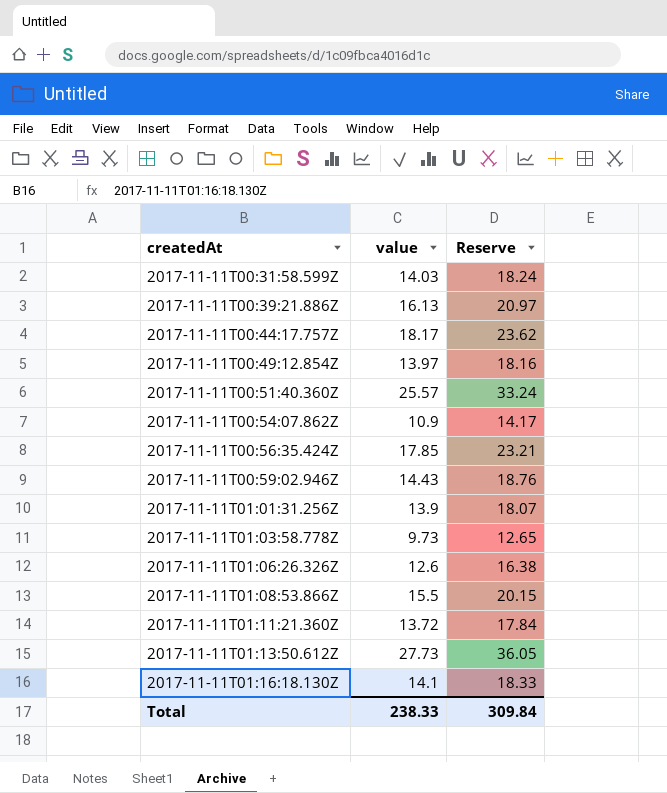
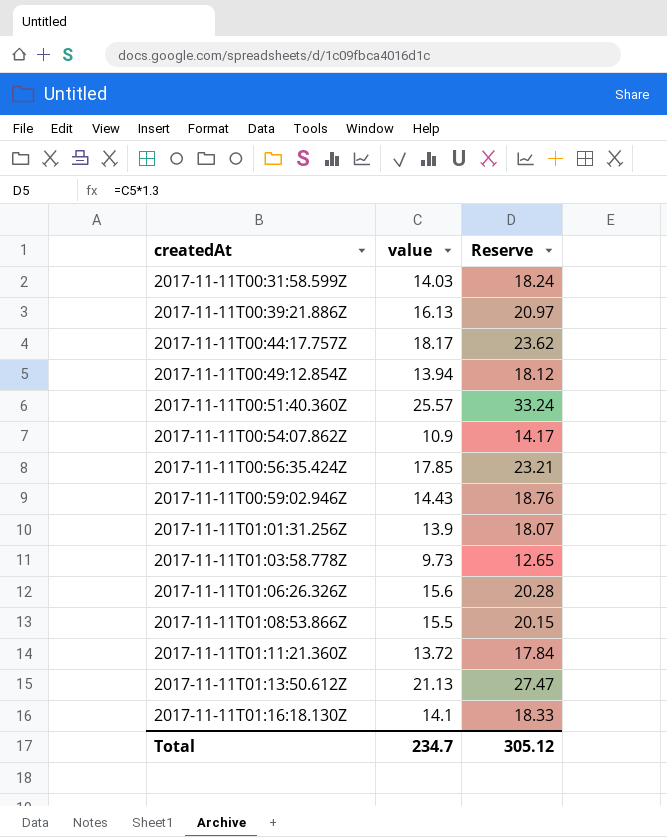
2017-11-11T00:49:12.854Z | value: 13.97 -> 13.94
2017-11-11T00:49:12.854Z | Reserve: 18.16 -> 18.12
2017-11-11T01:06:26.326Z | value: 12.6 -> 15.6
2017-11-11T01:06:26.326Z | Reserve: 16.38 -> 20.28
2017-11-11T01:13:50.612Z | value: 27.73 -> 21.13
2017-11-11T01:13:50.612Z | Reserve: 36.05 -> 27.47
Total | value: 238.33 -> 234.7
Total | Reserve: 309.84 -> 305.12

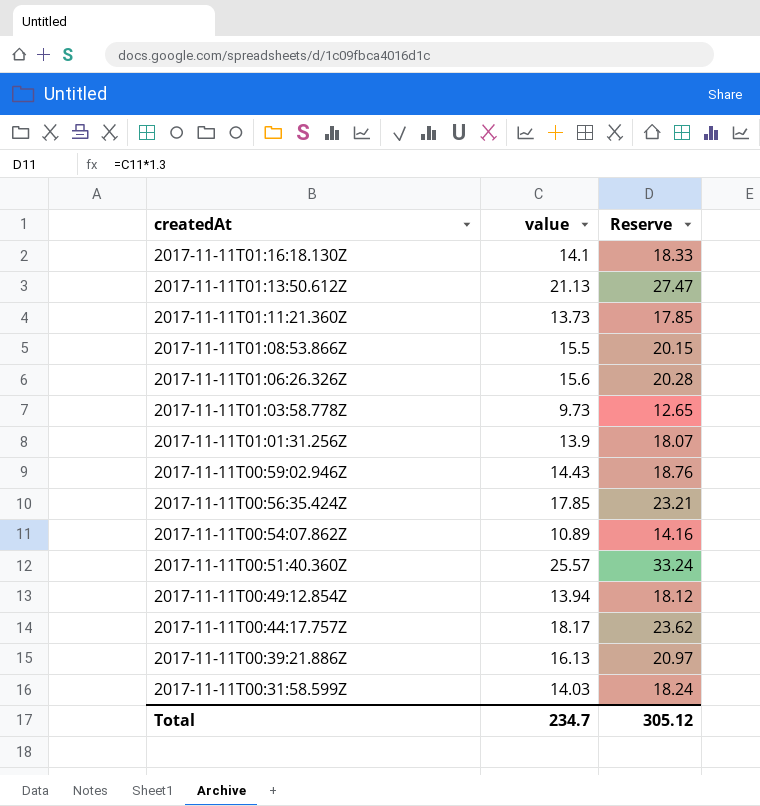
row order: createdAt ascending -> createdAt descending
2017-11-11T01:11:21.360Z | value: 13.72 -> 13.73
2017-11-11T01:11:21.360Z | Reserve: 17.84 -> 17.85
2017-11-11T00:54:07.862Z | value: 10.9 -> 10.89
2017-11-11T00:54:07.862Z | Reserve: 14.17 -> 14.16

